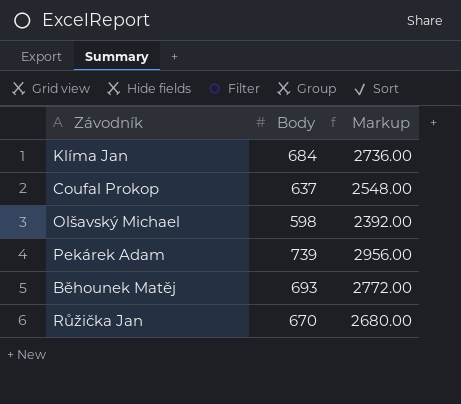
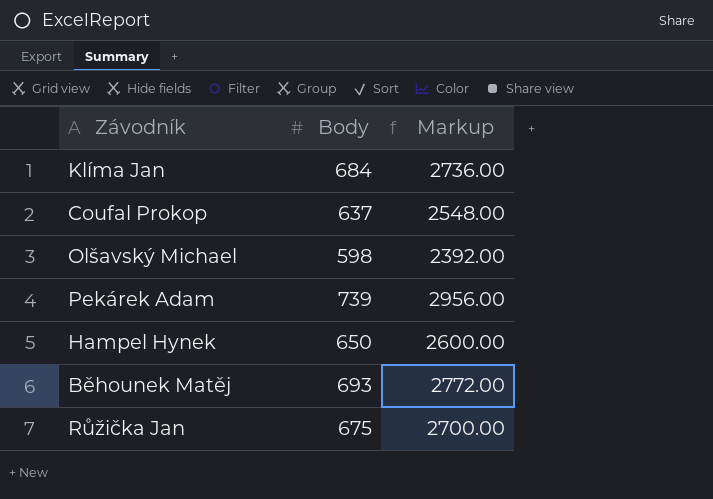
row Hampel Hynek: none -> 650 | 2600.00
Růžička Jan | Body: 670 -> 675
Růžička Jan | Markup: 2680.00 -> 2700.00

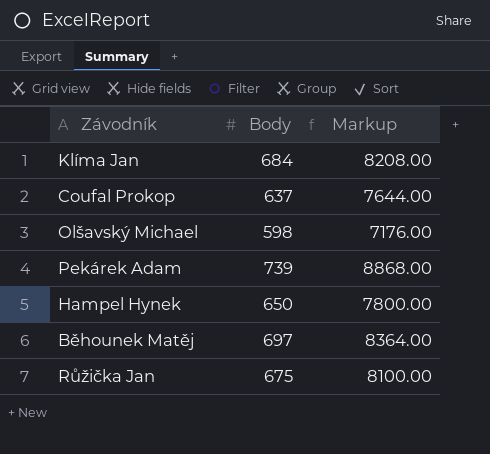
column Markup | formula: [Body] * 4 -> [Body] * 12
Běhounek Matěj | Body: 693 -> 697

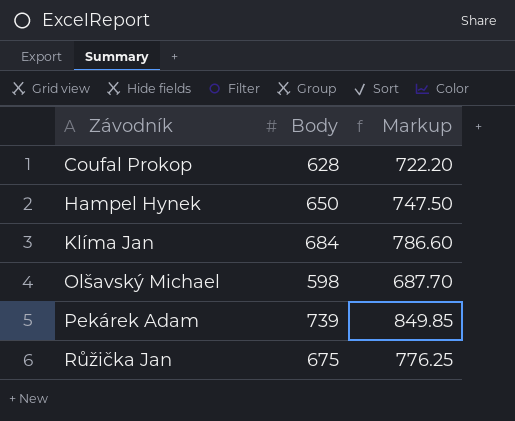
row order: none -> Závodník ascending
column Markup | formula: [Body] * 12 -> [Body] * 1.15
row Běhounek Matěj: 697 | 8364.00 -> none
Coufal Prokop | Body: 637 -> 628

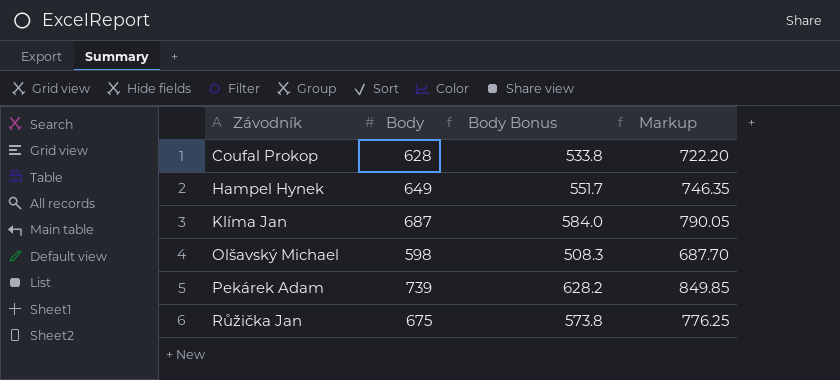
column Body Bonus | formula: none -> [Body] * 0.85
Hampel Hynek | Body: 650 -> 649
Hampel Hynek | Markup: 747.50 -> 746.35
Klíma Jan | Body: 684 -> 687
Klíma Jan | Markup: 786.60 -> 790.05

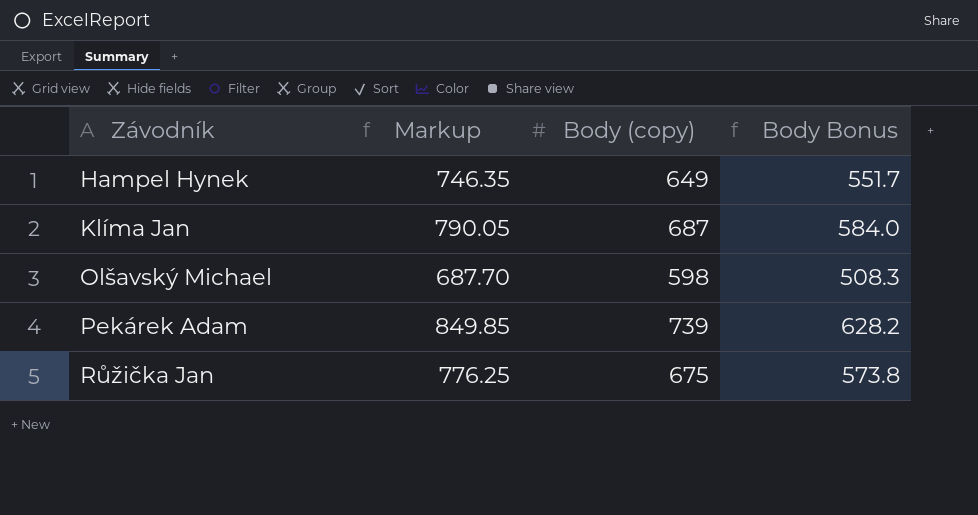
column Markup | position: 4 -> 2
column name: Body -> Body (copy)
row Coufal Prokop: 628 | 533.8 | 722.20 -> none

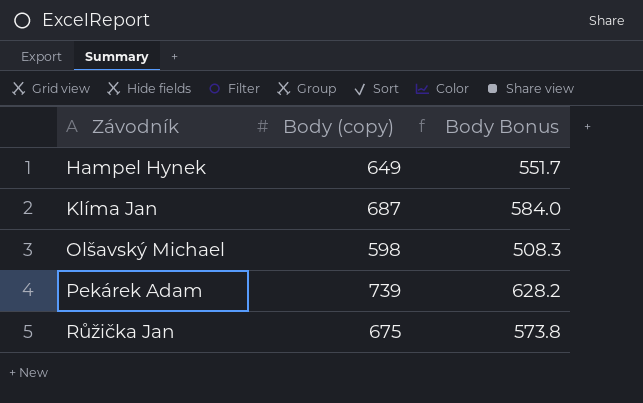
column Markup | formula: [Body (copy)] * 1.15 -> none

